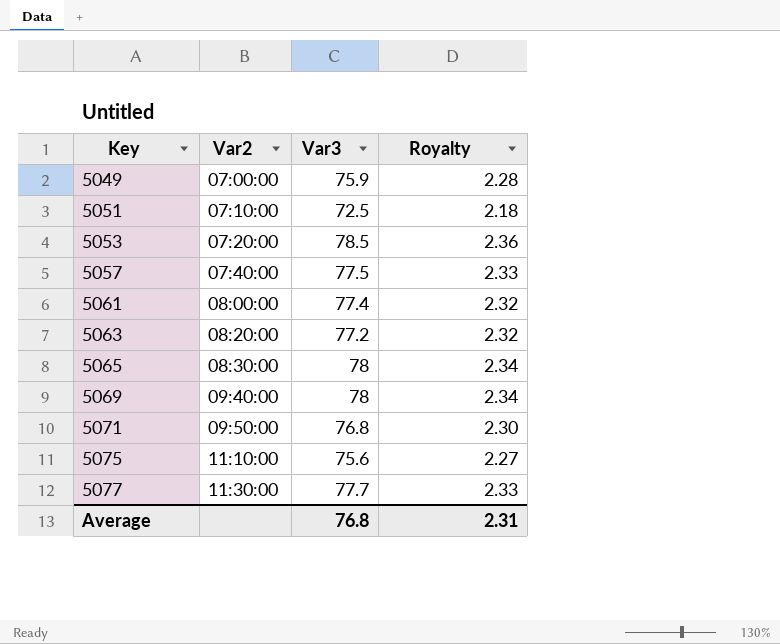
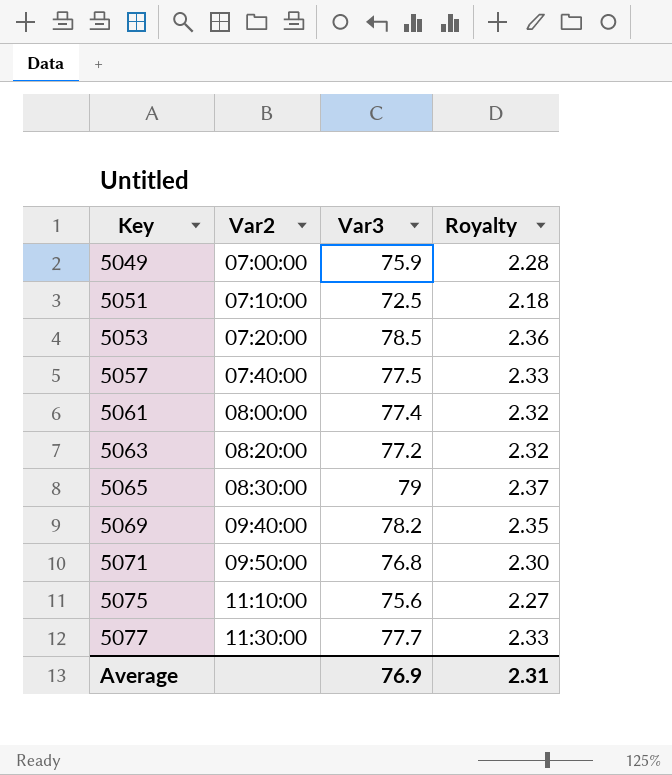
5065 | Var3: 78 -> 79
5065 | Royalty: 2.34 -> 2.37
5069 | Var3: 78 -> 78.2
5069 | Royalty: 2.34 -> 2.35
Average | Var3: 76.8 -> 76.9

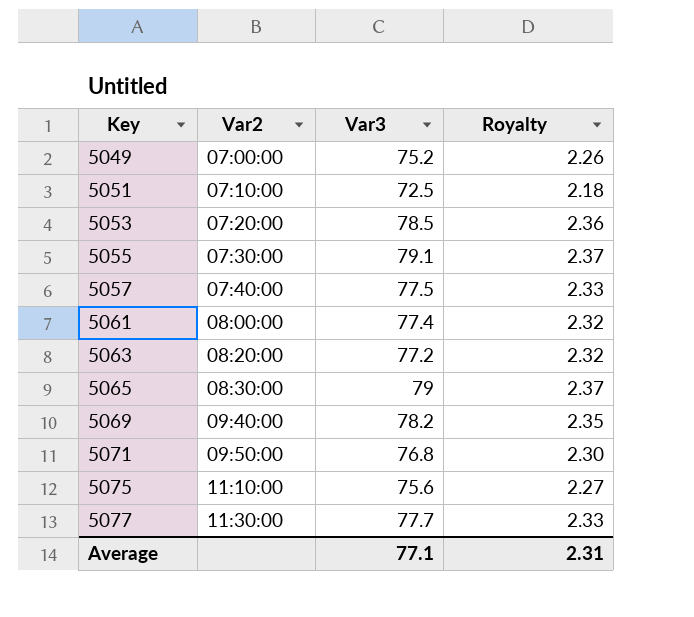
5049 | Var3: 75.9 -> 75.2
5049 | Royalty: 2.28 -> 2.26
row 5055: none -> 07:30:00 | 79.1 | 2.37
Average | Var3: 76.9 -> 77.1

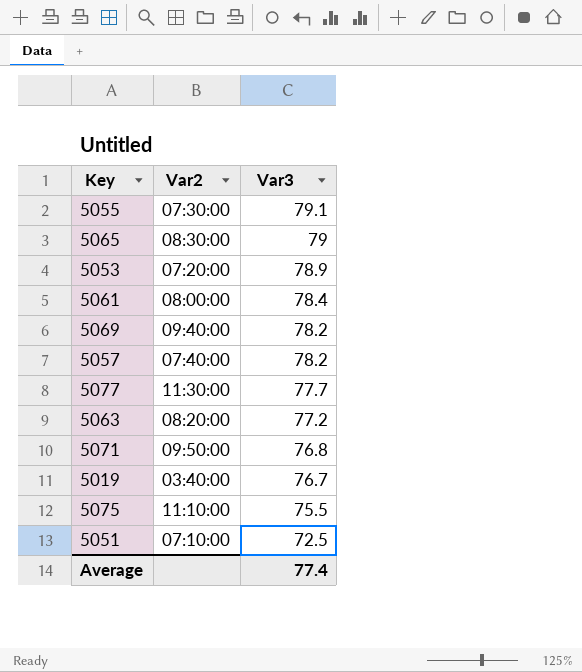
row order: Key ascending -> Var3 descending
column Royalty | formula: [Var3] * 0.03 -> none
row 5049: 07:00:00 | 75.2 | 2.26 -> none
5053 | Var3: 78.5 -> 78.9
5061 | Var3: 77.4 -> 78.4
5057 | Var3: 77.5 -> 78.2
row 5019: none -> 03:40:00 | 76.7
5075 | Var3: 75.6 -> 75.5
Average | Var3: 77.1 -> 77.4

